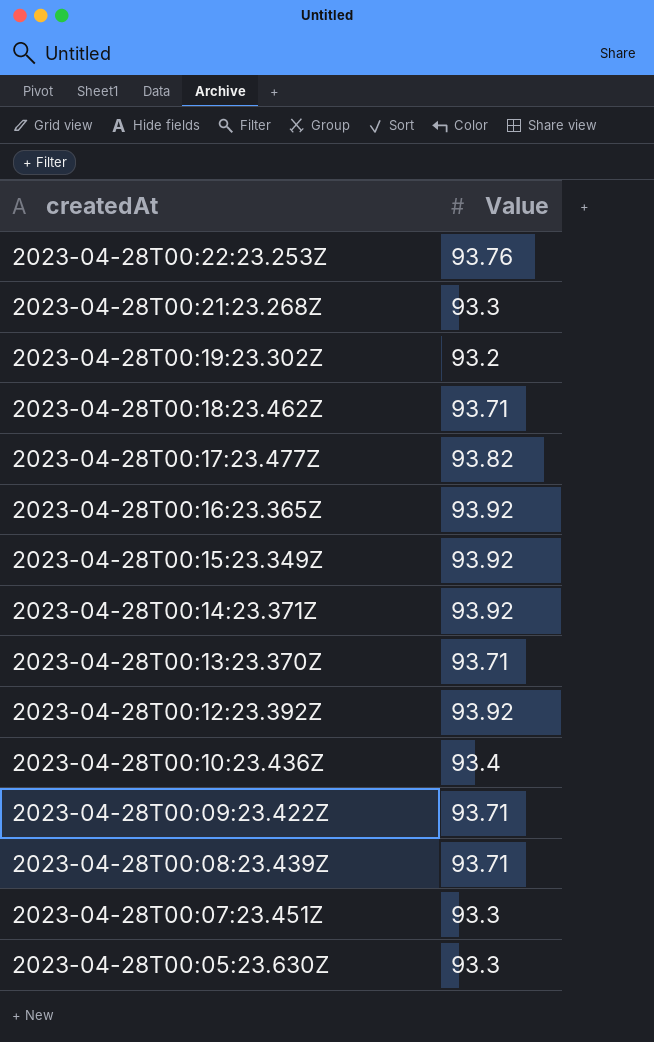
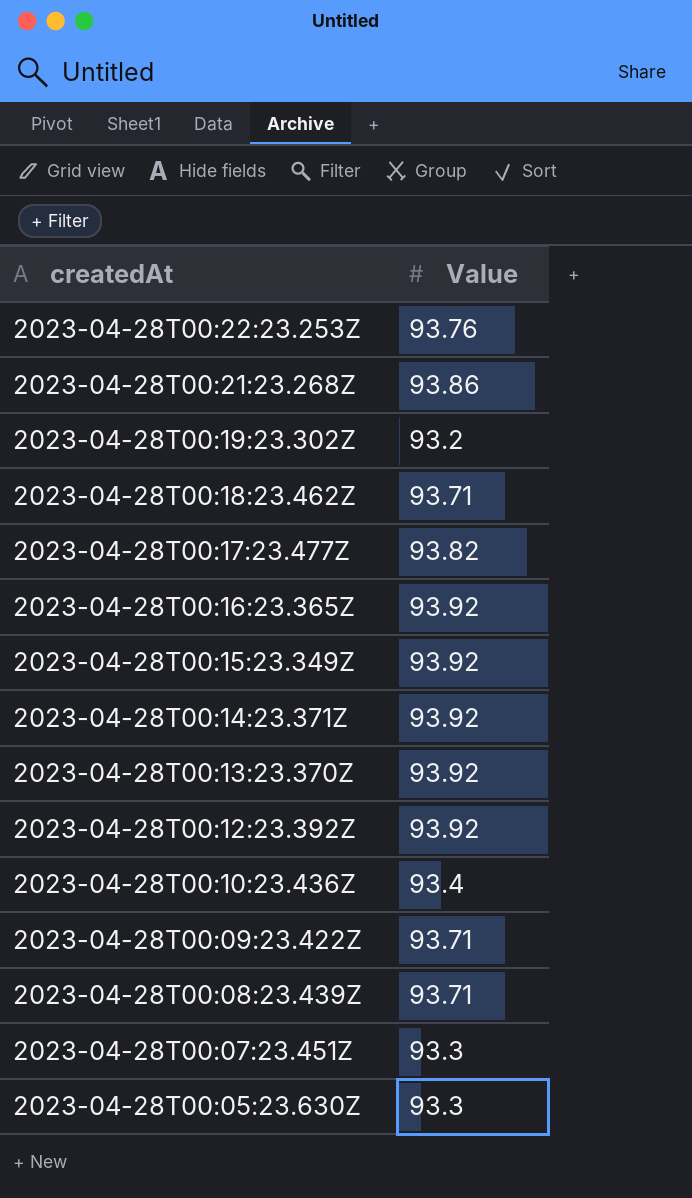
2023-04-28T00:21:23.268Z | Value: 93.3 -> 93.86
2023-04-28T00:13:23.370Z | Value: 93.71 -> 93.92

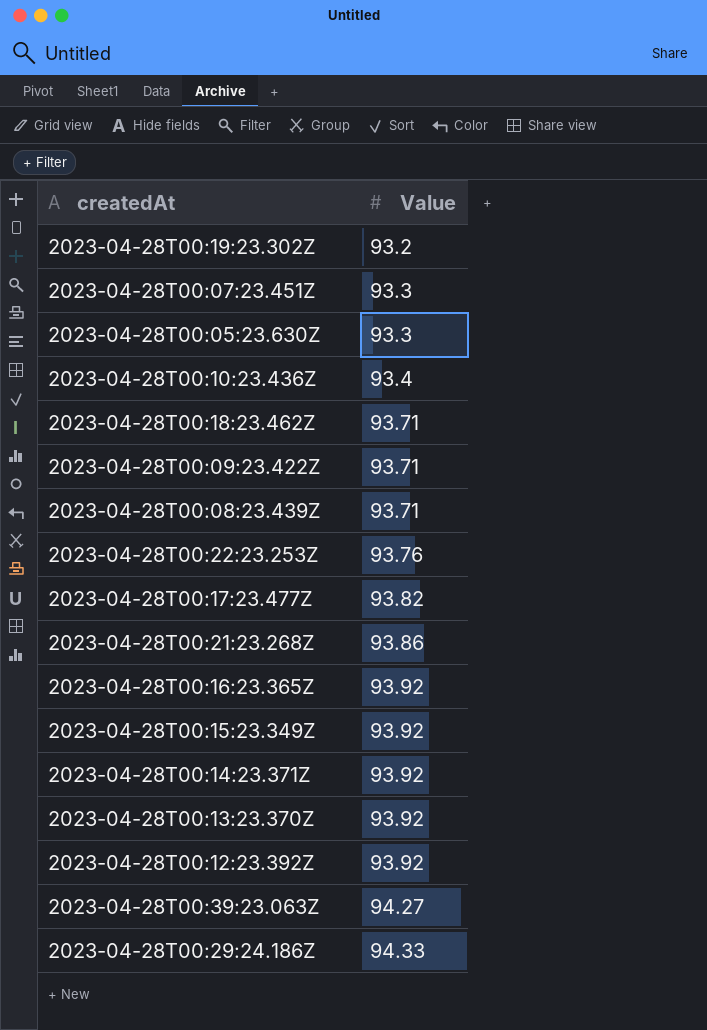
row order: createdAt descending -> Value ascending
row 2023-04-28T00:39:23.063Z: none -> 94.27
row 2023-04-28T00:29:24.186Z: none -> 94.33

